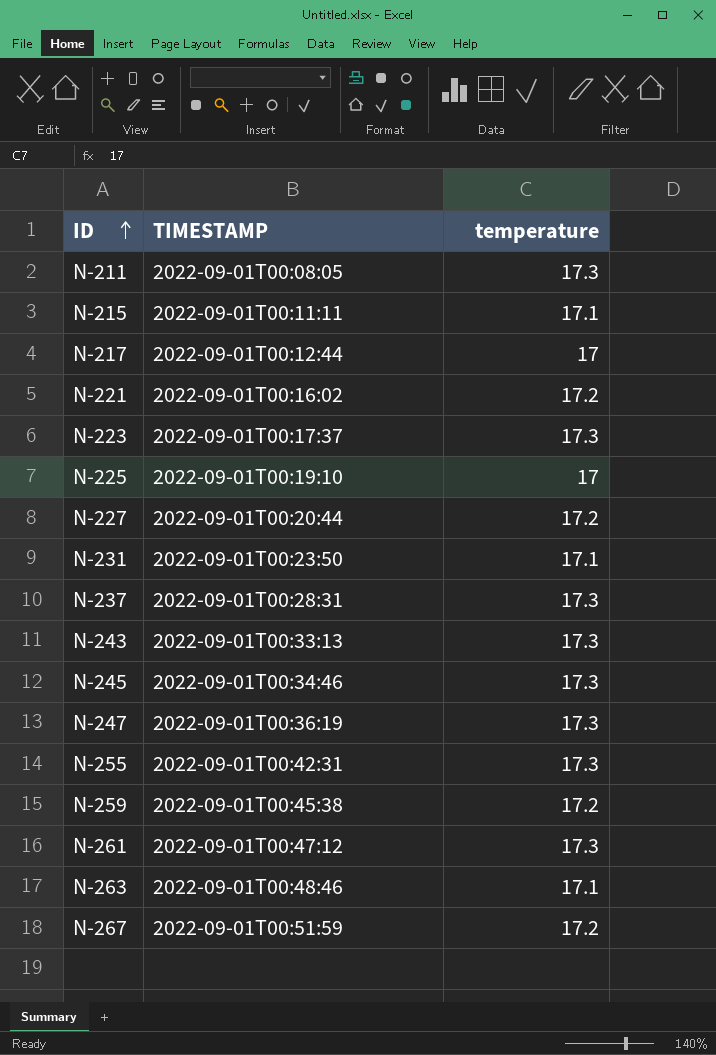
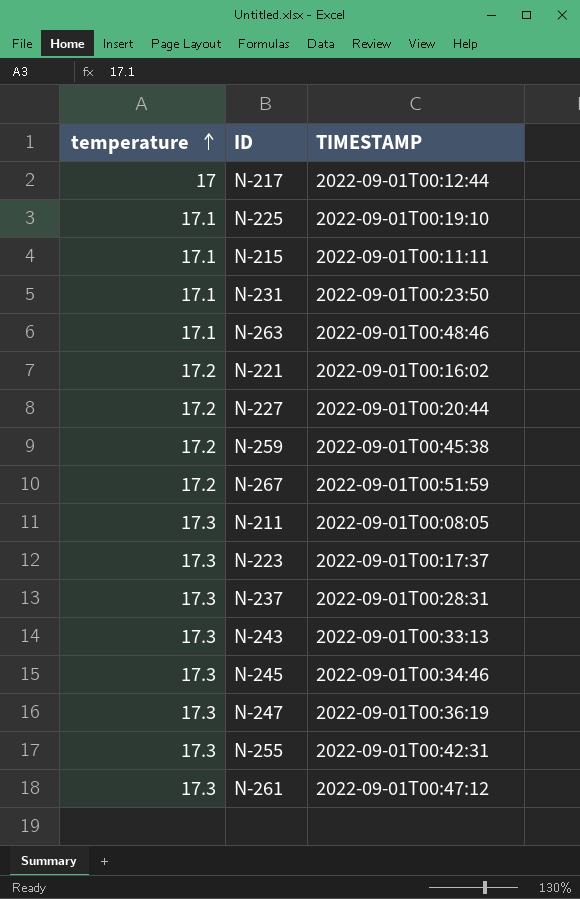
row order: ID ascending -> temperature ascending
column temperature | position: 3 -> 1
N-225 | temperature: 17 -> 17.1

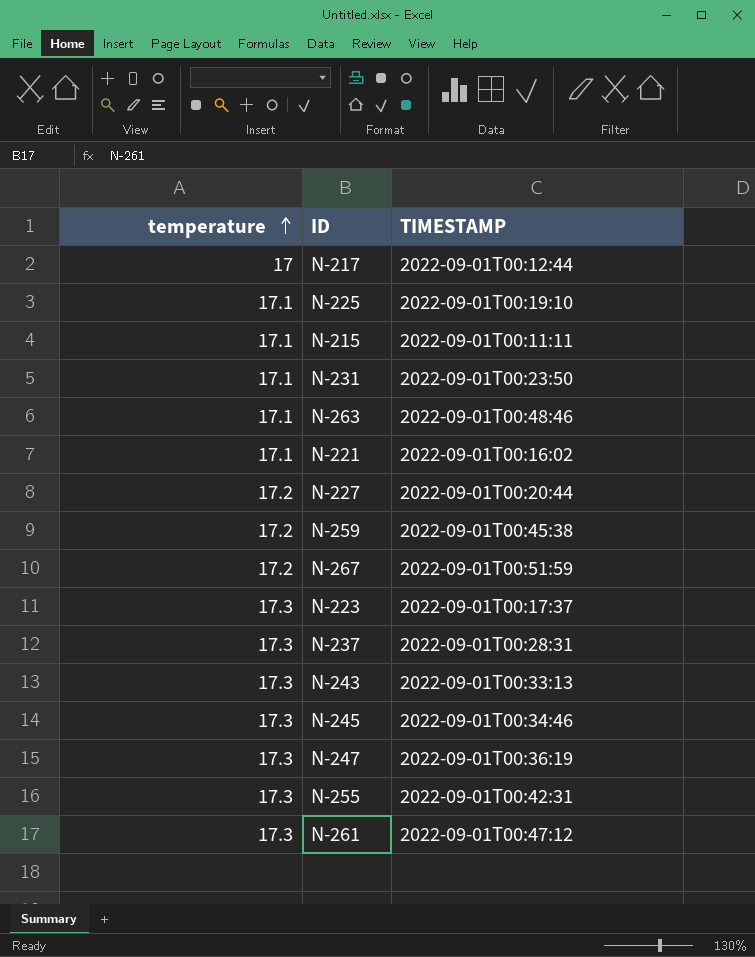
row N-211: 17.3 | 2022-09-01T00:08:05 -> none
N-221 | temperature: 17.2 -> 17.1

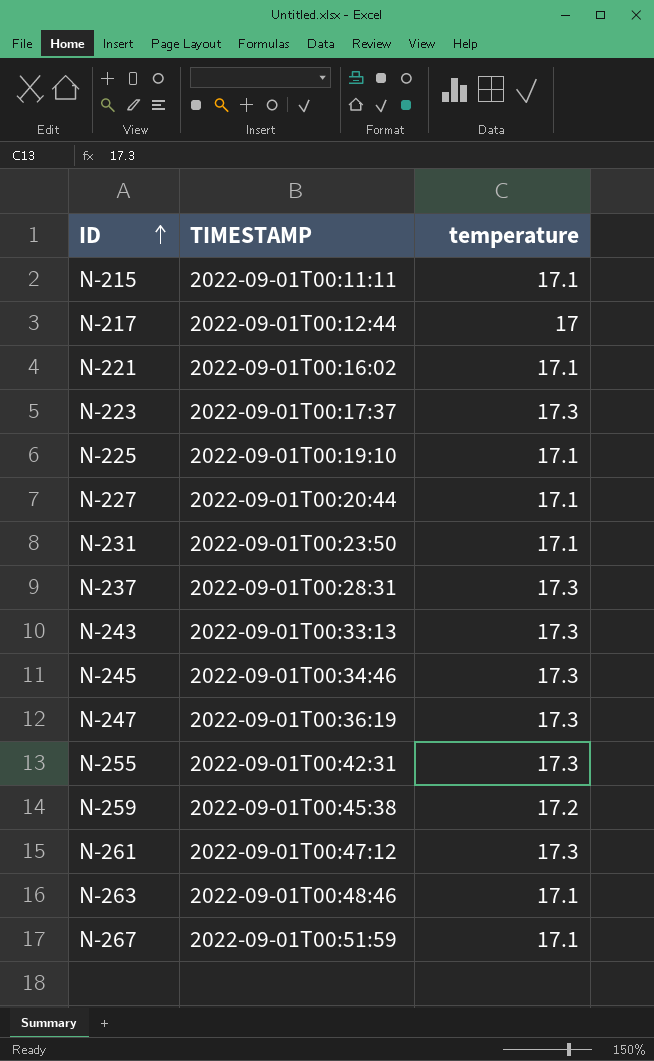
row order: temperature ascending -> ID ascending
column temperature | position: 1 -> 3
N-227 | temperature: 17.2 -> 17.1
N-267 | temperature: 17.2 -> 17.1

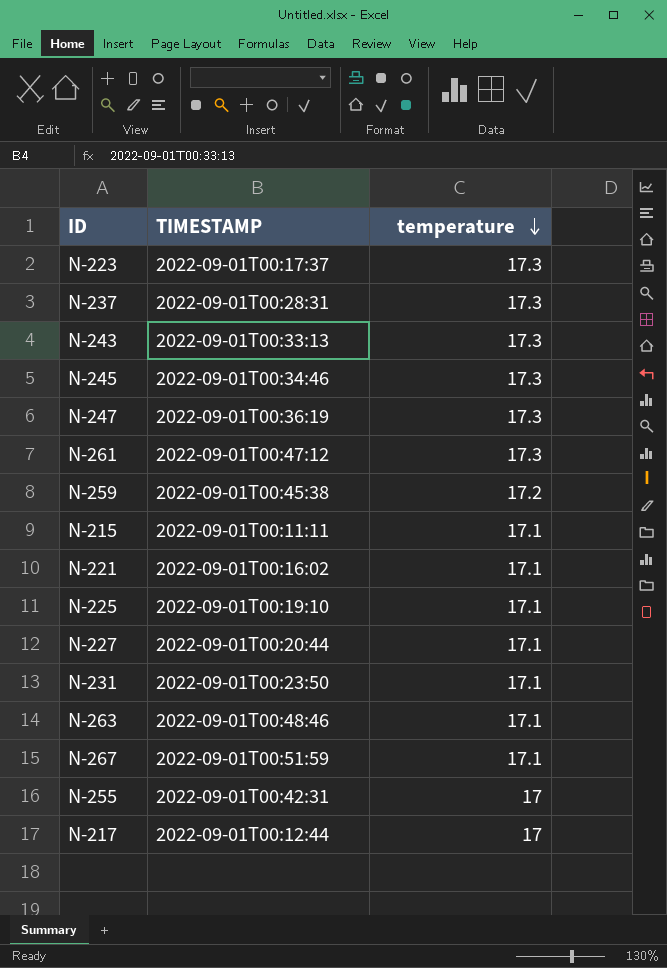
row order: ID ascending -> temperature descending
N-255 | temperature: 17.3 -> 17

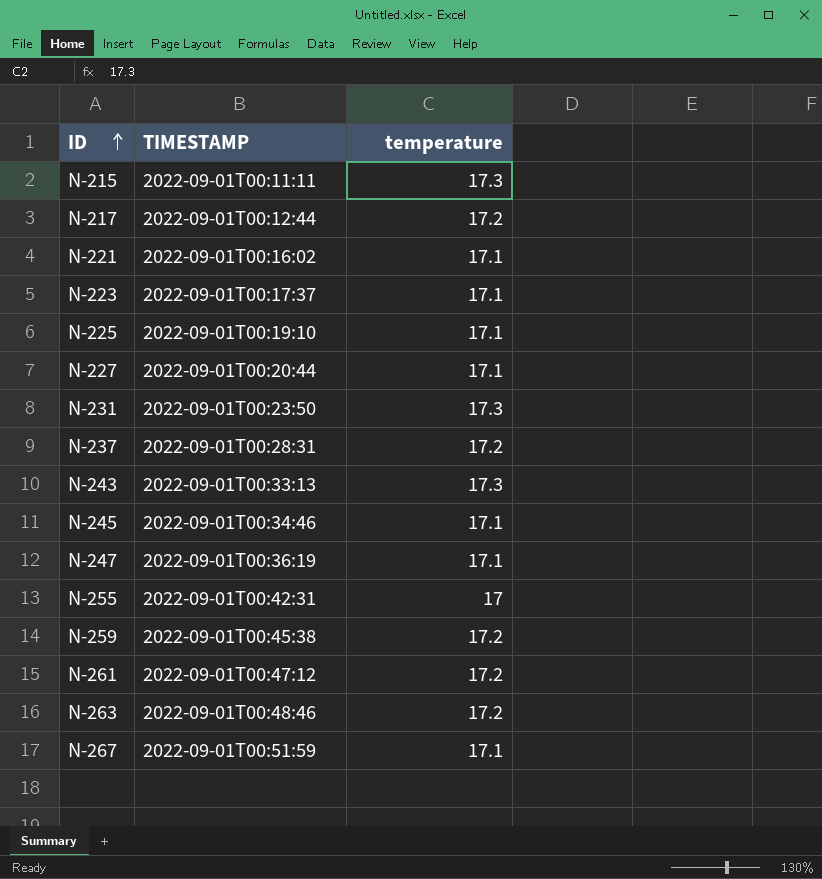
row order: temperature descending -> ID ascending
N-215 | temperature: 17.1 -> 17.3
N-217 | temperature: 17 -> 17.2
N-223 | temperature: 17.3 -> 17.1
N-231 | temperature: 17.1 -> 17.3
N-237 | temperature: 17.3 -> 17.2
N-245 | temperature: 17.3 -> 17.1
N-247 | temperature: 17.3 -> 17.1
N-261 | temperature: 17.3 -> 17.2
N-263 | temperature: 17.1 -> 17.2

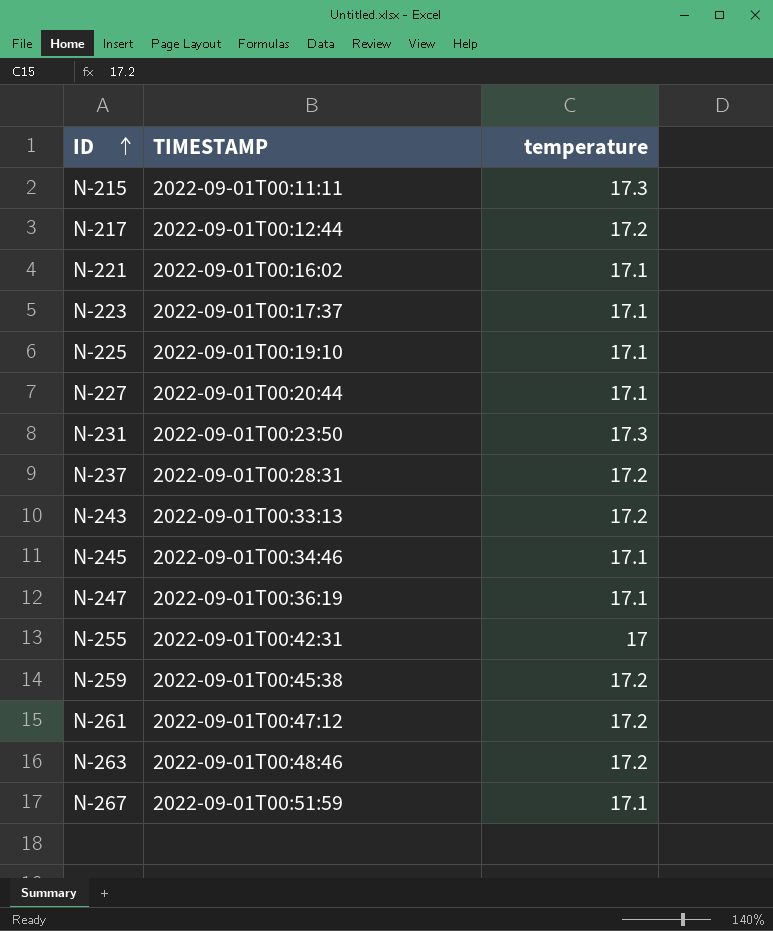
N-243 | temperature: 17.3 -> 17.2

